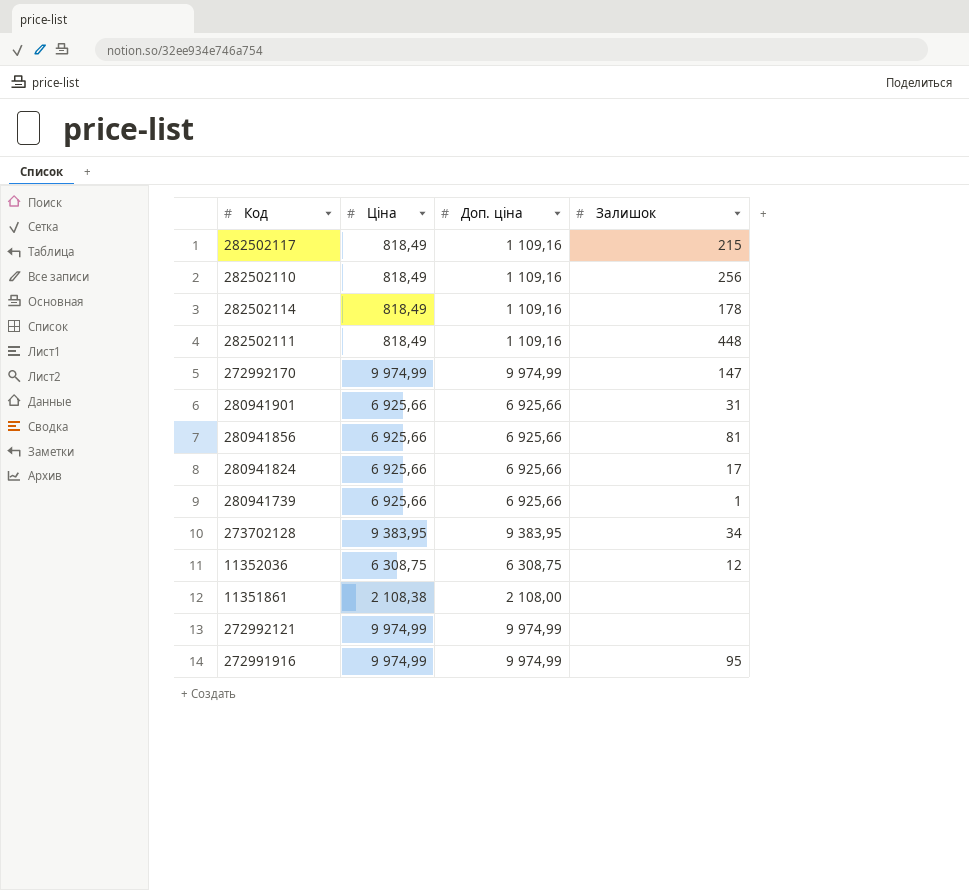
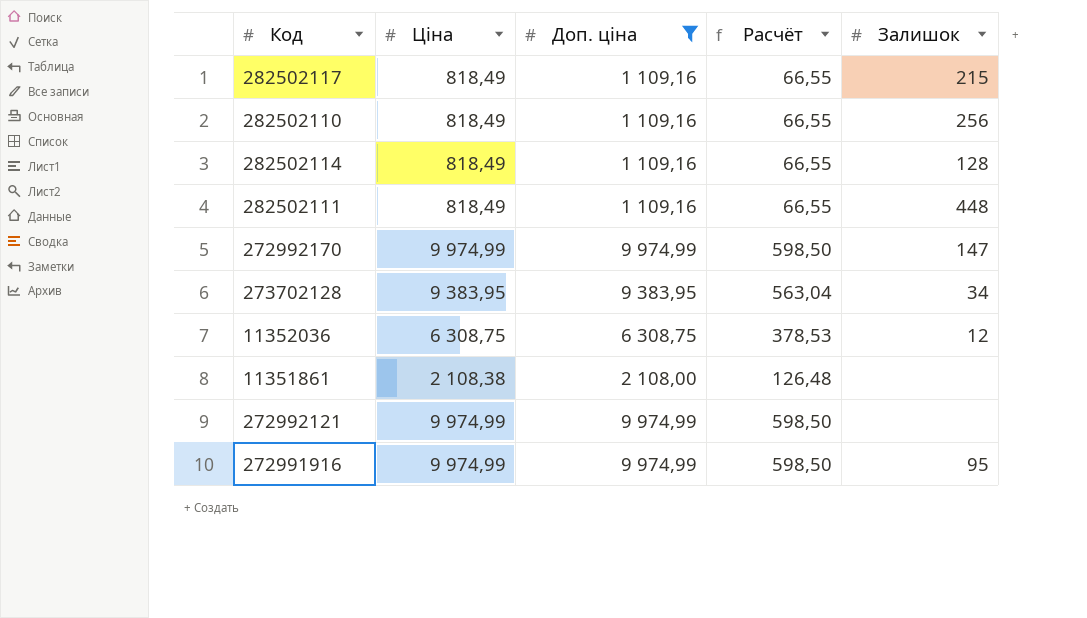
filter: none -> Доп. ціна != 6 925,66
column Расчёт | formula: none -> [Доп. ціна] * 0,06
282502114 | Залишок: 178 -> 128

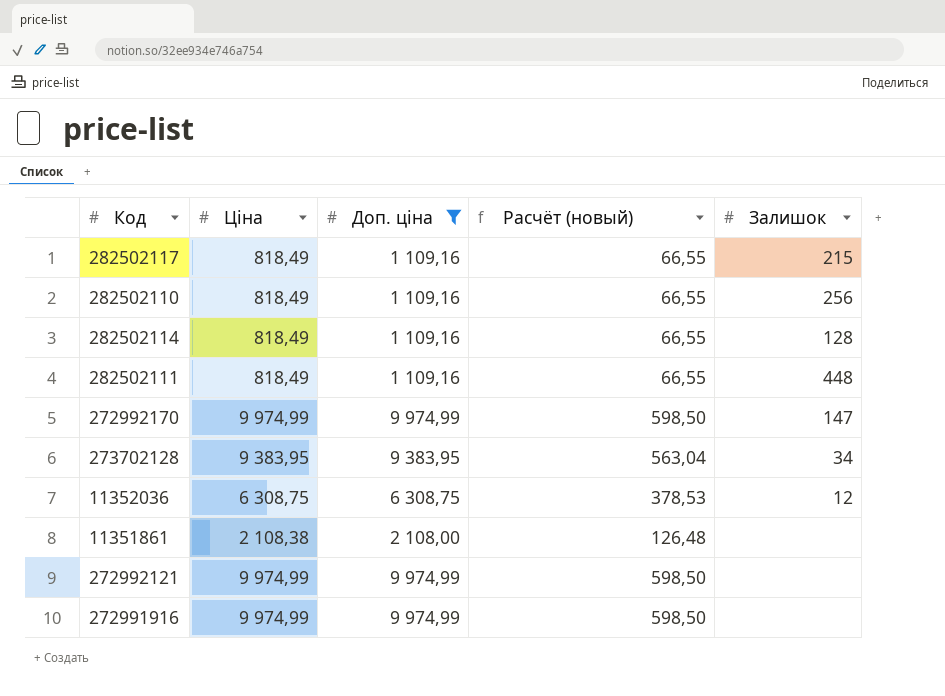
column name: Расчёт -> Расчёт (новый)
272991916 | Залишок: 95 -> none

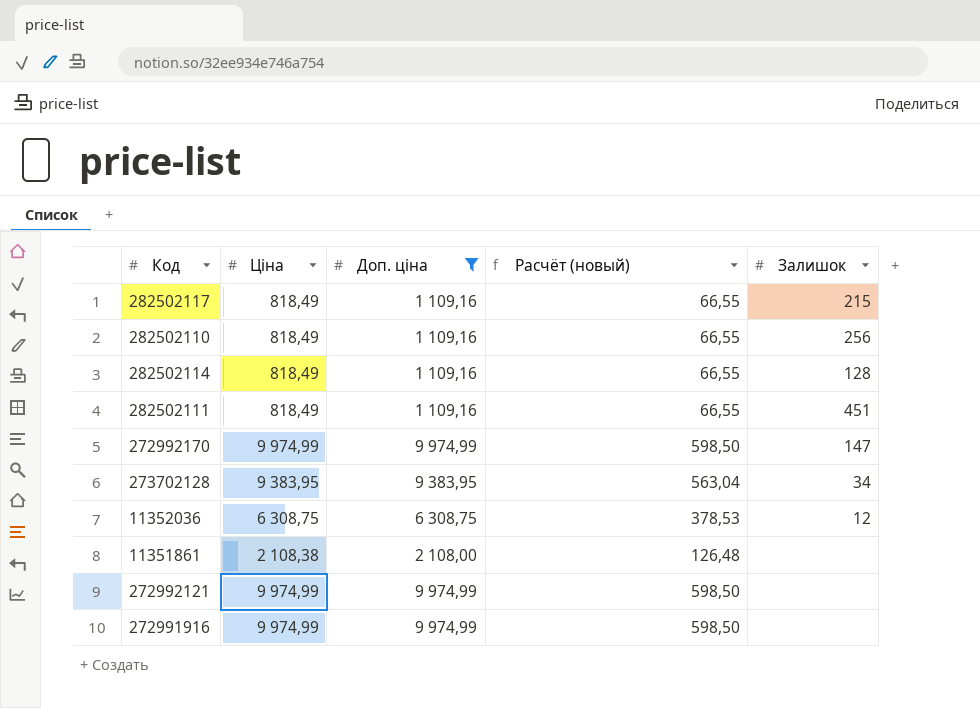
282502111 | Залишок: 448 -> 451

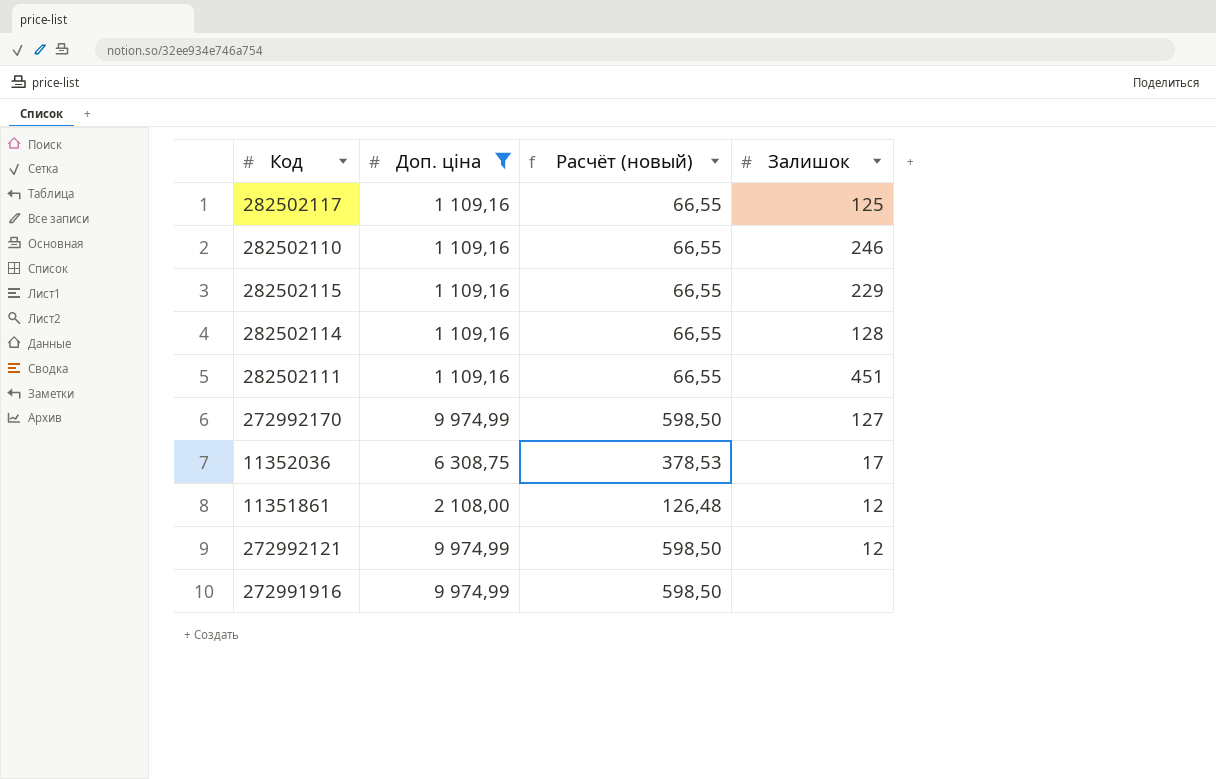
column Ціна | position: 2 -> none
row 273702128: 9 383,95 | 9 383,95 | 563,04 | 34 -> none
282502117 | Залишок: 215 -> 125
282502110 | Залишок: 256 -> 246
row 282502115: none -> 1 109,16 | 66,55 | 229
272992170 | Залишок: 147 -> 127
11352036 | Залишок: 12 -> 17
11351861 | Залишок: none -> 12
272992121 | Залишок: none -> 12

